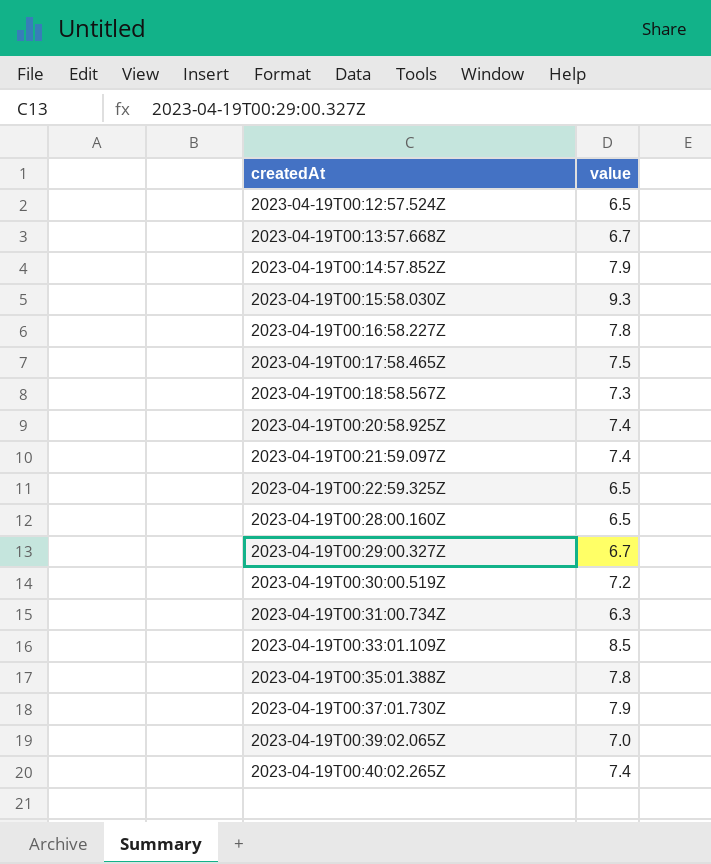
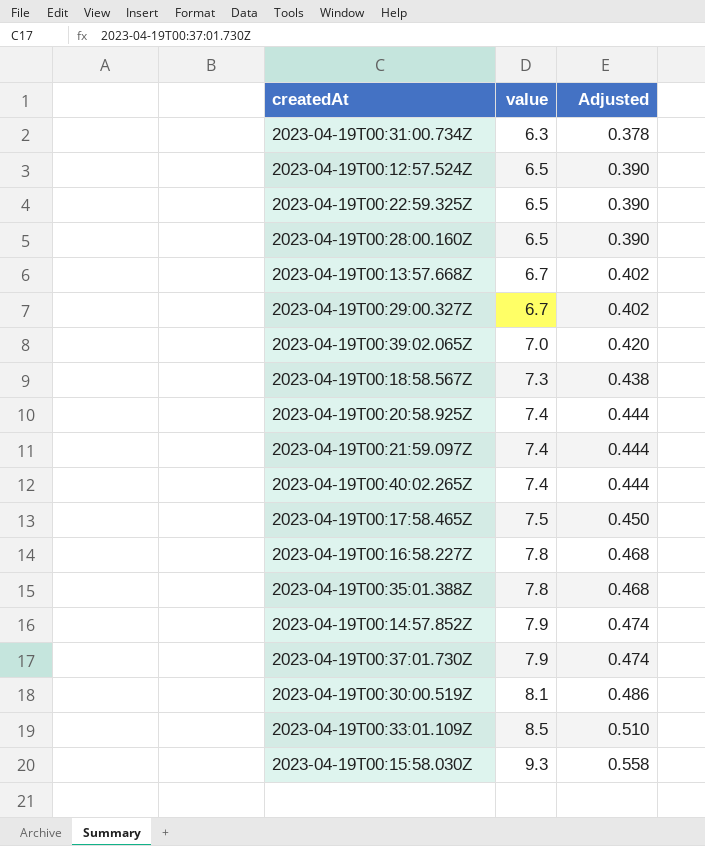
row order: createdAt ascending -> value ascending
column Adjusted | formula: none -> [value] * 0.06
2023-04-19T00:30:00.519Z | value: 7.2 -> 8.1

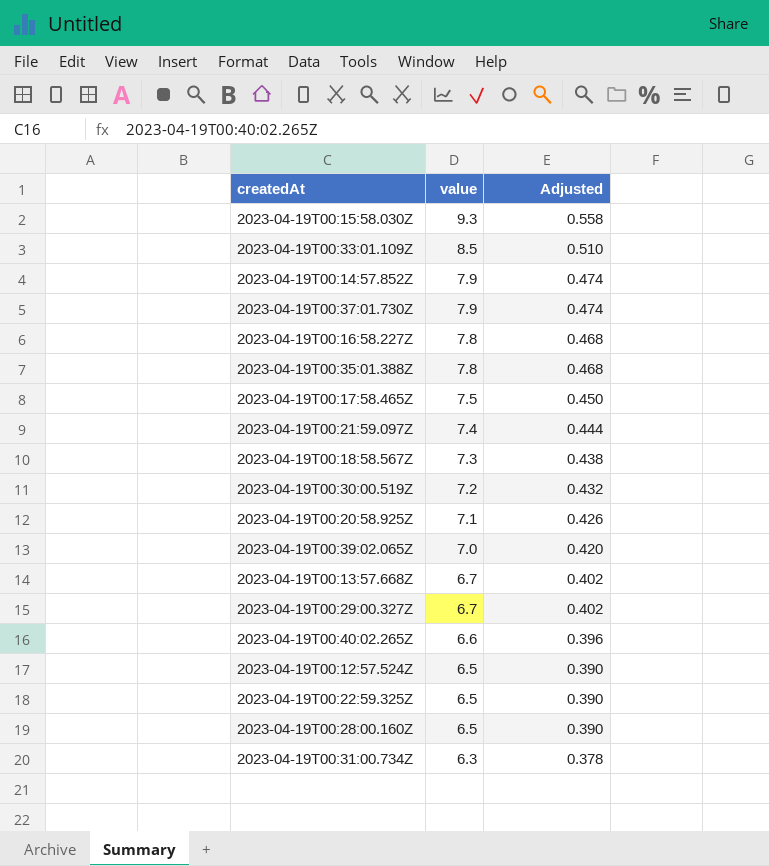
row order: value ascending -> value descending
2023-04-19T00:30:00.519Z | value: 8.1 -> 7.2
2023-04-19T00:30:00.519Z | Adjusted: 0.486 -> 0.432
2023-04-19T00:20:58.925Z | value: 7.4 -> 7.1
2023-04-19T00:20:58.925Z | Adjusted: 0.444 -> 0.426
2023-04-19T00:40:02.265Z | value: 7.4 -> 6.6
2023-04-19T00:40:02.265Z | Adjusted: 0.444 -> 0.396

